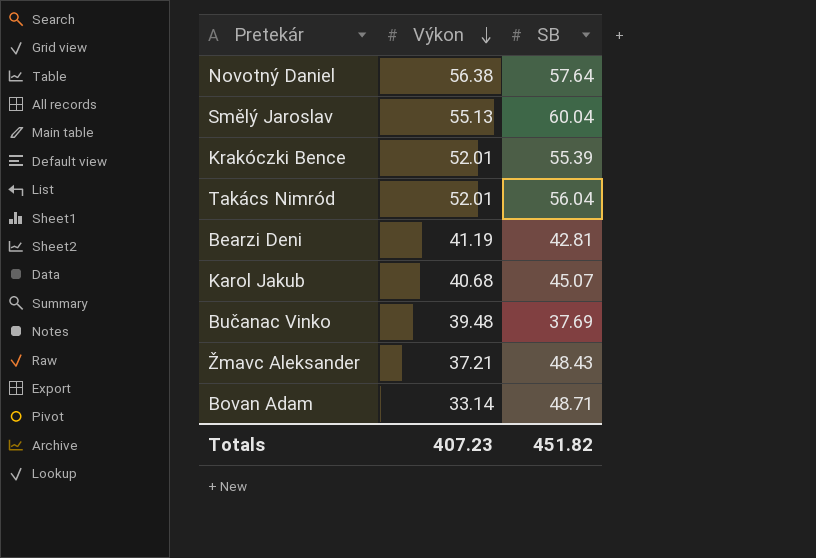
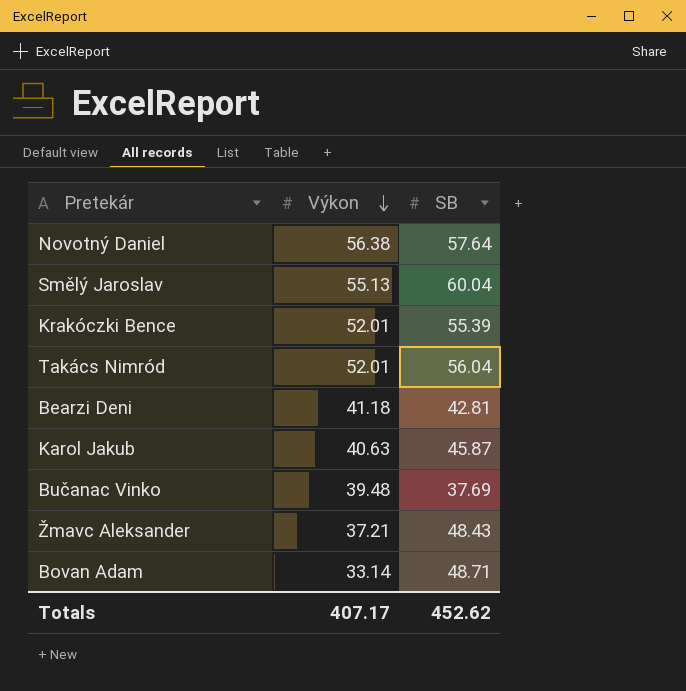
Bearzi Deni | Výkon: 41.19 -> 41.18
Karol Jakub | Výkon: 40.68 -> 40.63
Karol Jakub | SB: 45.07 -> 45.87
Totals | Výkon: 407.23 -> 407.17
Totals | SB: 451.82 -> 452.62

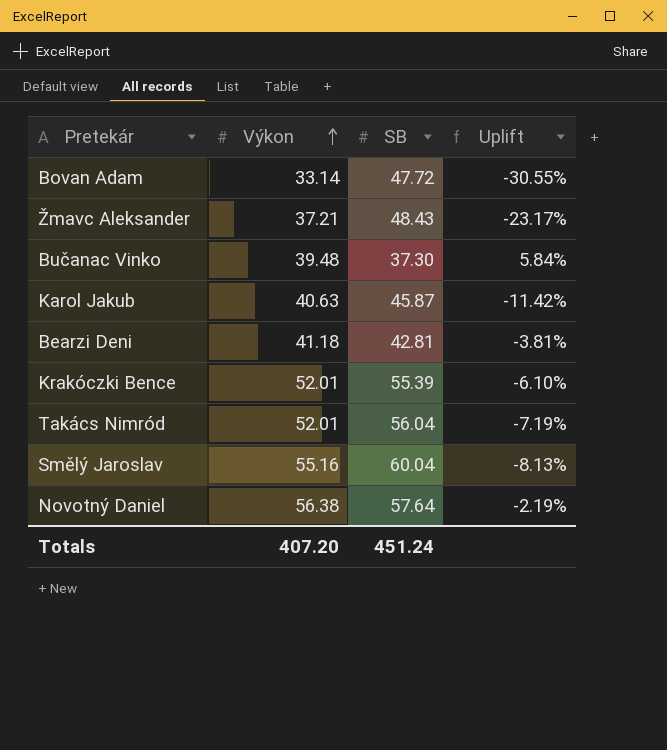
row order: Výkon descending -> Výkon ascending
column Uplift | formula: none -> ([Výkon] - [SB]) / [SB]
Bovan Adam | SB: 48.71 -> 47.72
Bučanac Vinko | SB: 37.69 -> 37.30
Smělý Jaroslav | Výkon: 55.13 -> 55.16
Totals | Výkon: 407.17 -> 407.20
Totals | SB: 452.62 -> 451.24

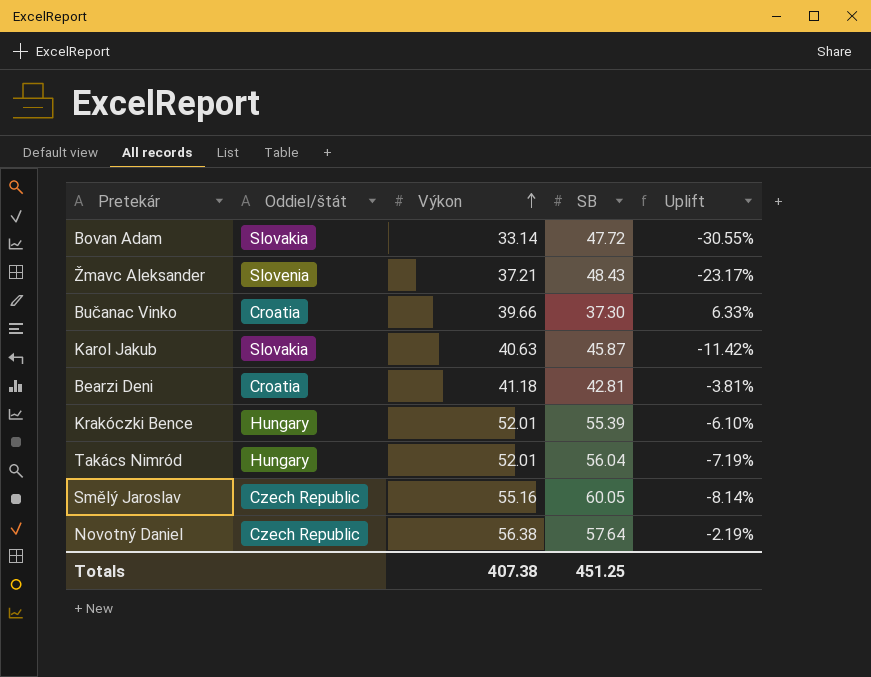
column Oddiel/štát | position: none -> 2
Bučanac Vinko | Výkon: 39.48 -> 39.66
Bučanac Vinko | Uplift: 5.84% -> 6.33%
Smělý Jaroslav | SB: 60.04 -> 60.05
Smělý Jaroslav | Uplift: -8.13% -> -8.14%
Totals | Výkon: 407.20 -> 407.38
Totals | SB: 451.24 -> 451.25

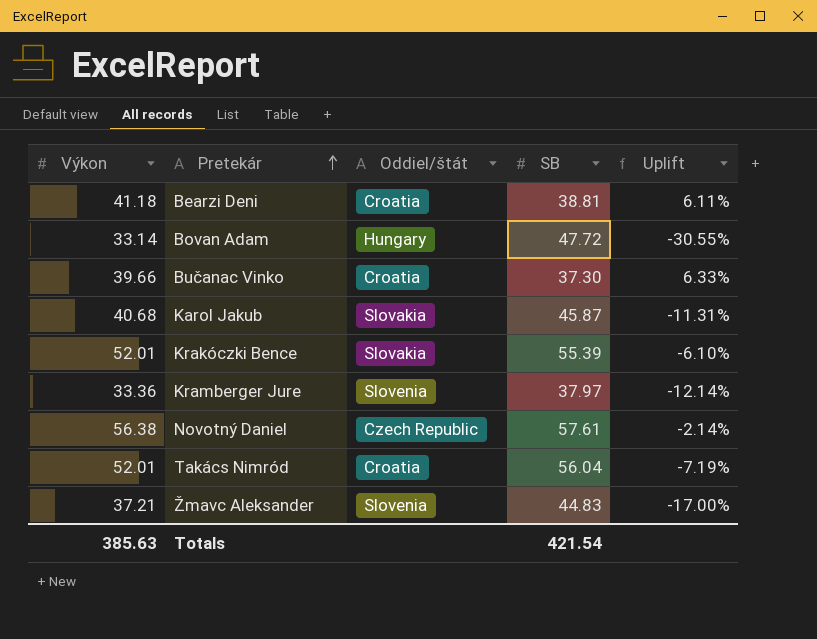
row order: Výkon ascending -> Pretekár ascending
column Výkon | position: 3 -> 1
row Smělý Jaroslav: Czech Republic | 55.16 | 60.05 | -8.14% -> none
Bearzi Deni | SB: 42.81 -> 38.81
Bearzi Deni | Uplift: -3.81% -> 6.11%
Bovan Adam | Oddiel/štát: Slovakia -> Hungary
Karol Jakub | Výkon: 40.63 -> 40.68
Karol Jakub | Uplift: -11.42% -> -11.31%
Krakóczki Bence | Oddiel/štát: Hungary -> Slovakia
row Kramberger Jure: none -> 33.36 | Slovenia | 37.97 | -12.14%
Novotný Daniel | SB: 57.64 -> 57.61
Novotný Daniel | Uplift: -2.19% -> -2.14%
Takács Nimród | Oddiel/štát: Hungary -> Croatia
Žmavc Aleksander | SB: 48.43 -> 44.83
Žmavc Aleksander | Uplift: -23.17% -> -17.00%
Totals | Výkon: 407.38 -> 385.63
Totals | SB: 451.25 -> 421.54

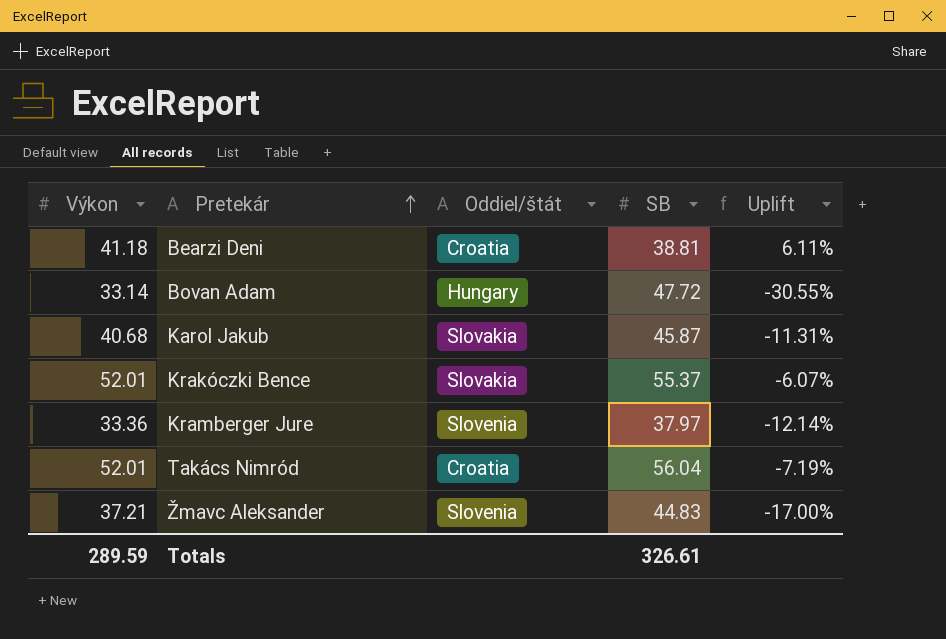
row Bučanac Vinko: 39.66 | Croatia | 37.30 | 6.33% -> none
row Novotný Daniel: 56.38 | Czech Republic | 57.61 | -2.14% -> none
Krakóczki Bence | SB: 55.39 -> 55.37
Krakóczki Bence | Uplift: -6.10% -> -6.07%
Totals | Výkon: 385.63 -> 289.59
Totals | SB: 421.54 -> 326.61

